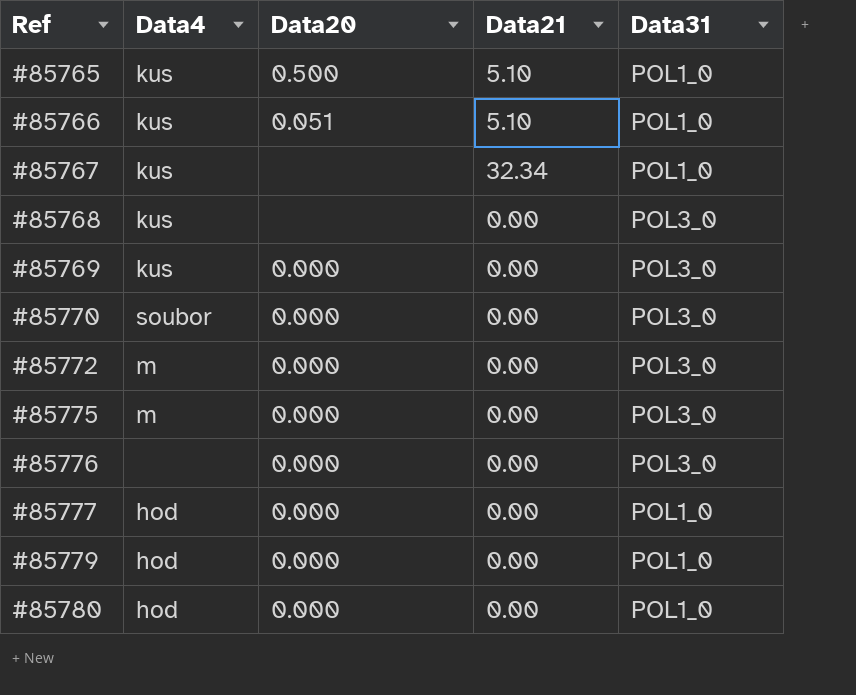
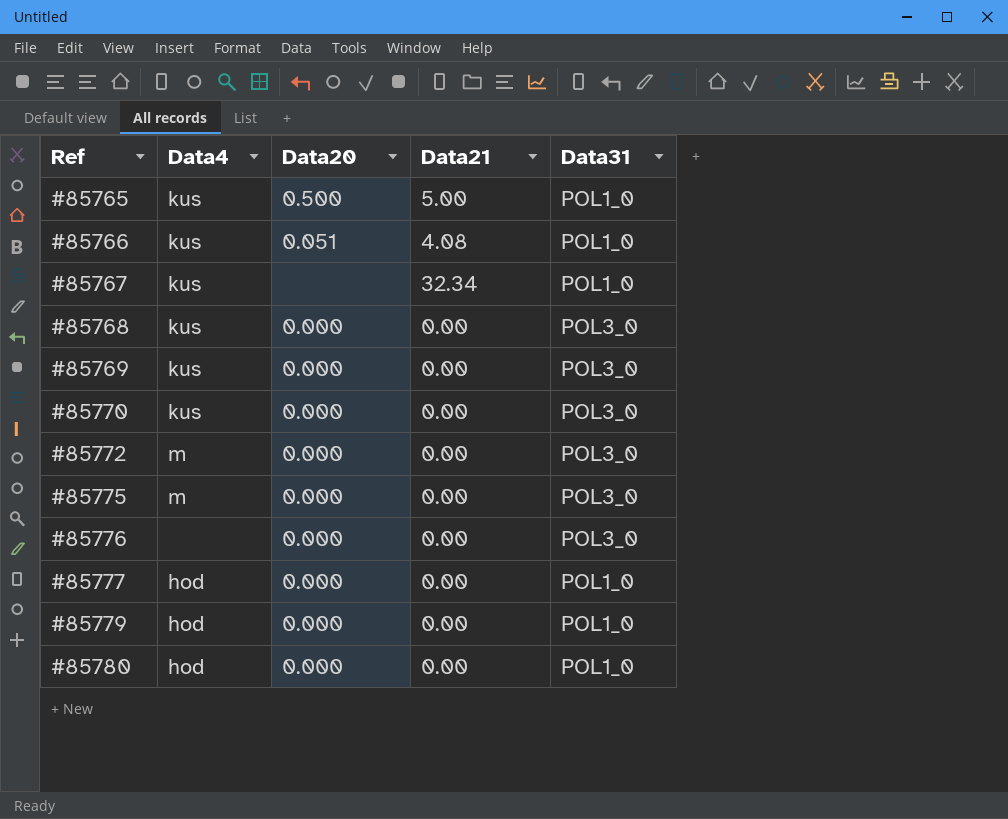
#85765 | Data21: 5.10 -> 5.00
#85766 | Data21: 5.10 -> 4.08
#85768 | Data20: none -> 0.000
#85770 | Data4: soubor -> kus

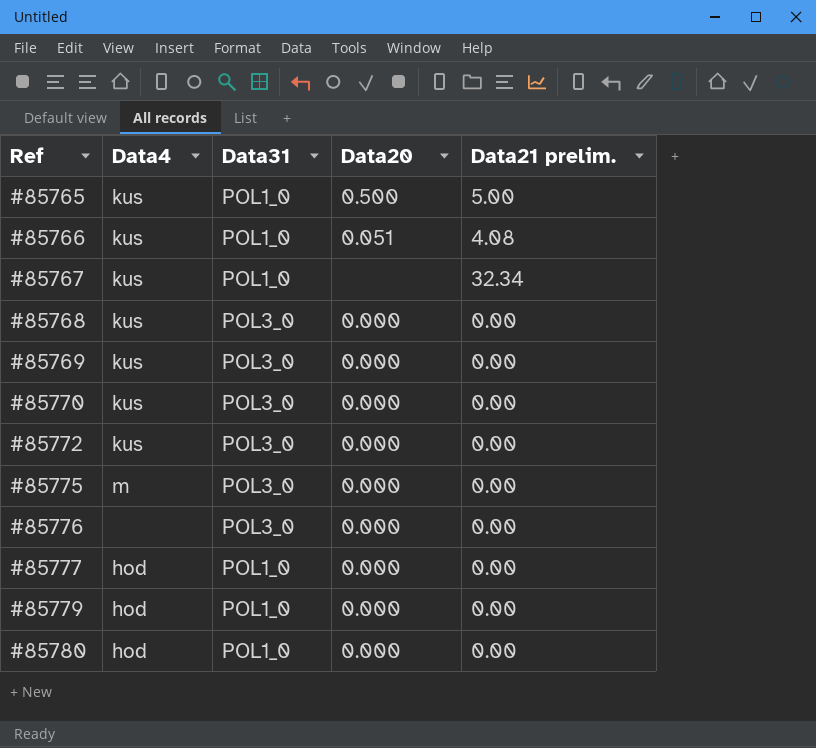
column Data31 | position: 5 -> 3
column name: Data21 -> Data21 prelim.
#85772 | Data4: m -> kus

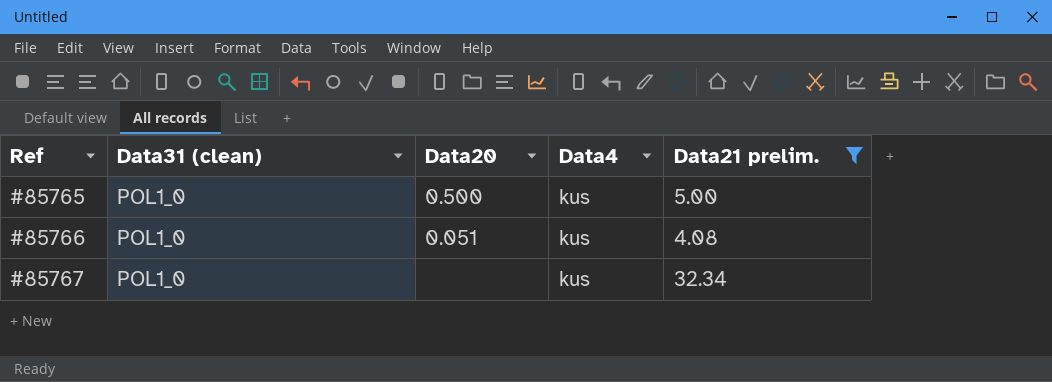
filter: none -> Data21 prelim. != 0.00
column name: Data31 -> Data31 (clean)
column Data4 | position: 2 -> 4

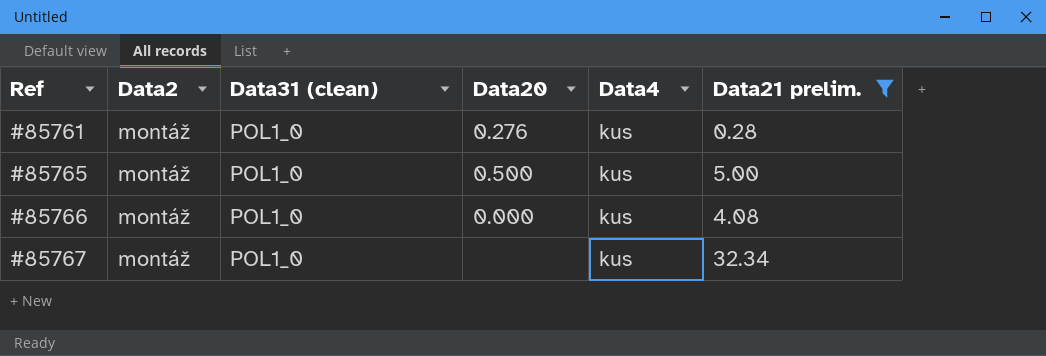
column Data2 | position: none -> 2
row #85761: none -> montáž | POL1_0 | 0.276 | kus | 0.28
#85766 | Data20: 0.051 -> 0.000

